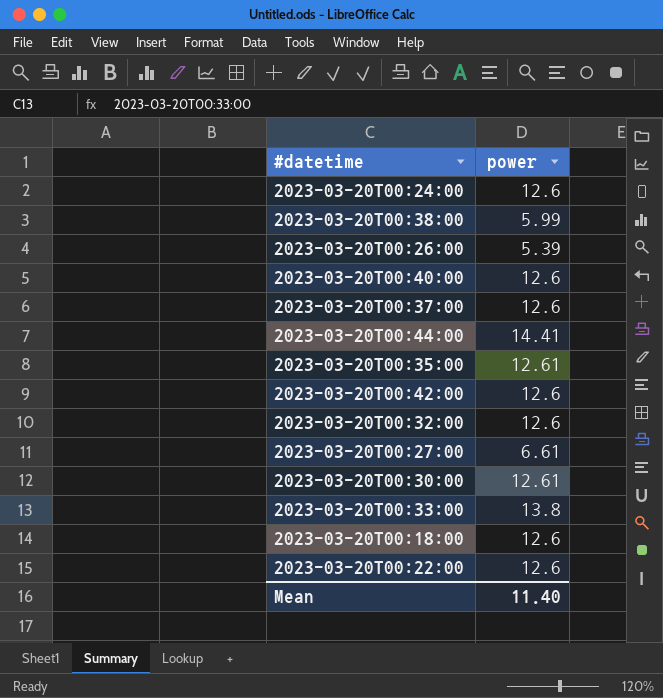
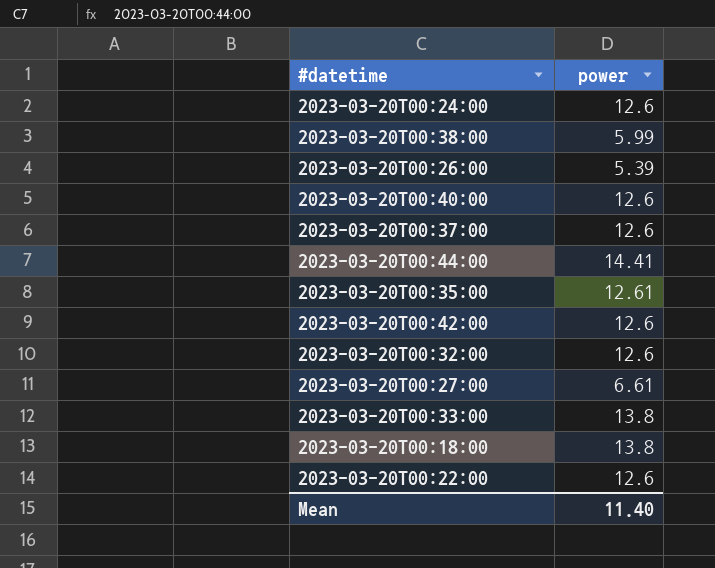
row 2023-03-20T00:30:00: 12.61 -> none
2023-03-20T00:18:00 | power: 12.6 -> 13.8

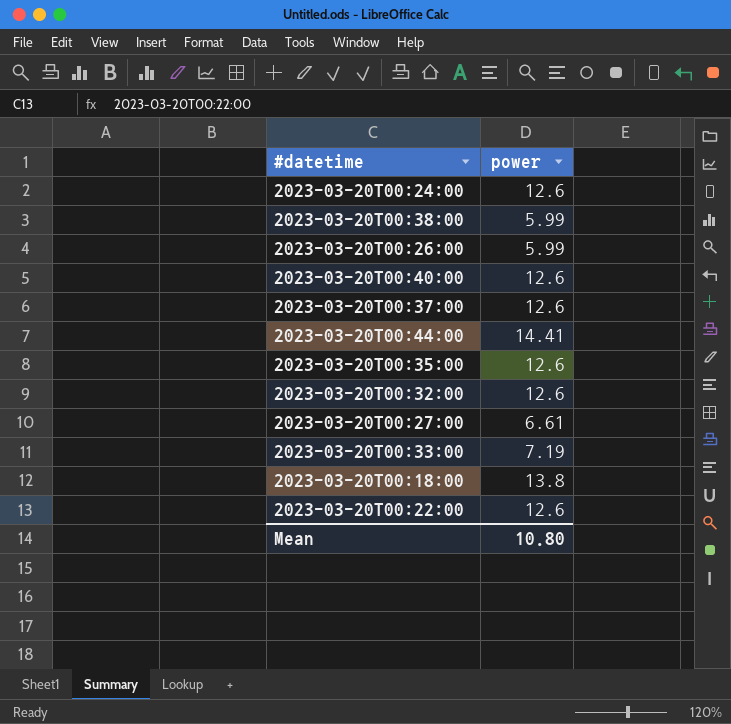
row 2023-03-20T00:42:00: 12.6 -> none
2023-03-20T00:26:00 | power: 5.39 -> 5.99
2023-03-20T00:35:00 | power: 12.61 -> 12.6
2023-03-20T00:33:00 | power: 13.8 -> 7.19
Mean | power: 11.40 -> 10.80

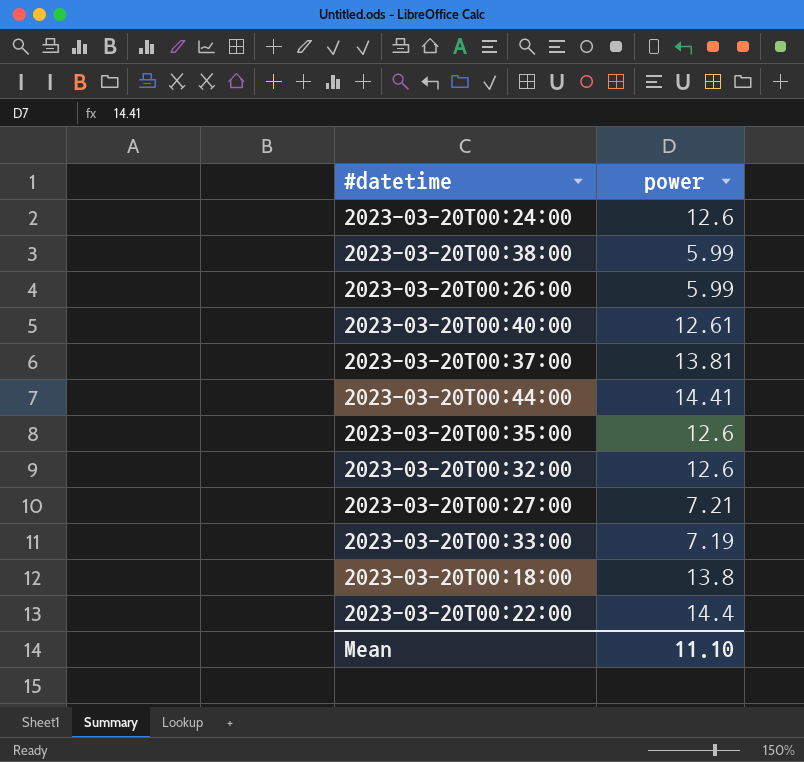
2023-03-20T00:40:00 | power: 12.6 -> 12.61
2023-03-20T00:37:00 | power: 12.6 -> 13.81
2023-03-20T00:27:00 | power: 6.61 -> 7.21
2023-03-20T00:22:00 | power: 12.6 -> 14.4
Mean | power: 10.80 -> 11.10

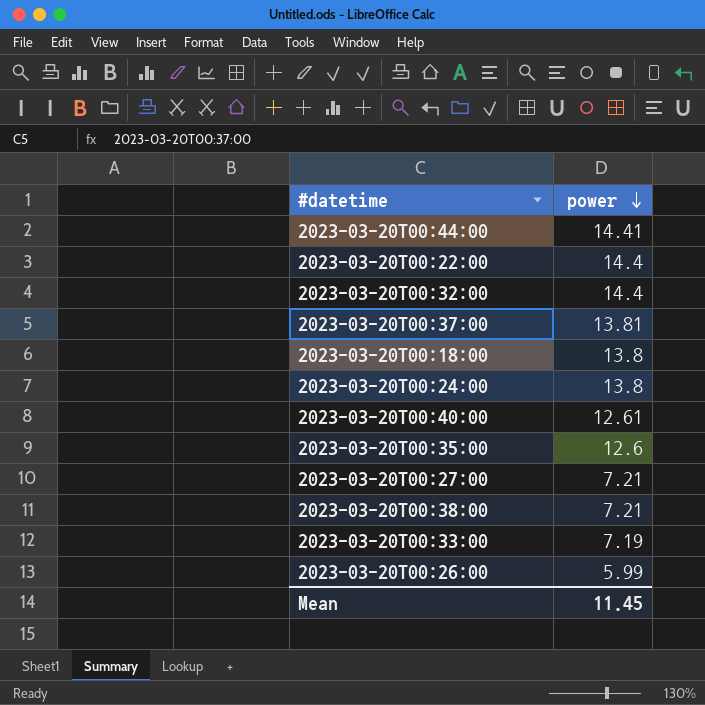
row order: none -> power descending
2023-03-20T00:32:00 | power: 12.6 -> 14.4
2023-03-20T00:24:00 | power: 12.6 -> 13.8
2023-03-20T00:38:00 | power: 5.99 -> 7.21
Mean | power: 11.10 -> 11.45

